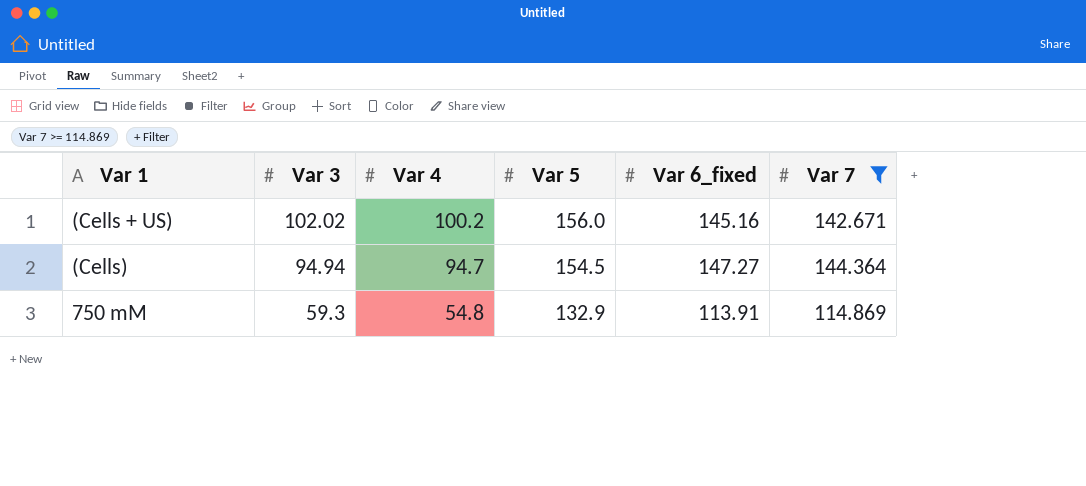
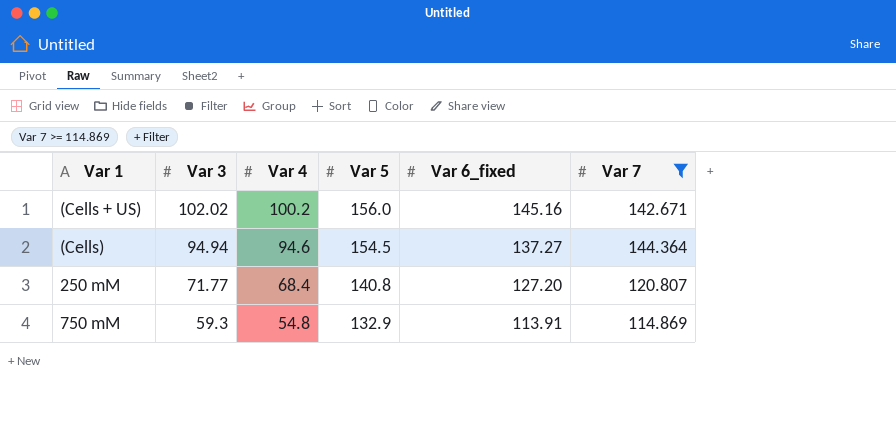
(Cells) | Var 4: 94.7 -> 94.6
(Cells) | Var 6_fixed: 147.27 -> 137.27
row 250 mM: none -> 71.77 | 68.4 | 140.8 | 127.20 | 120.807

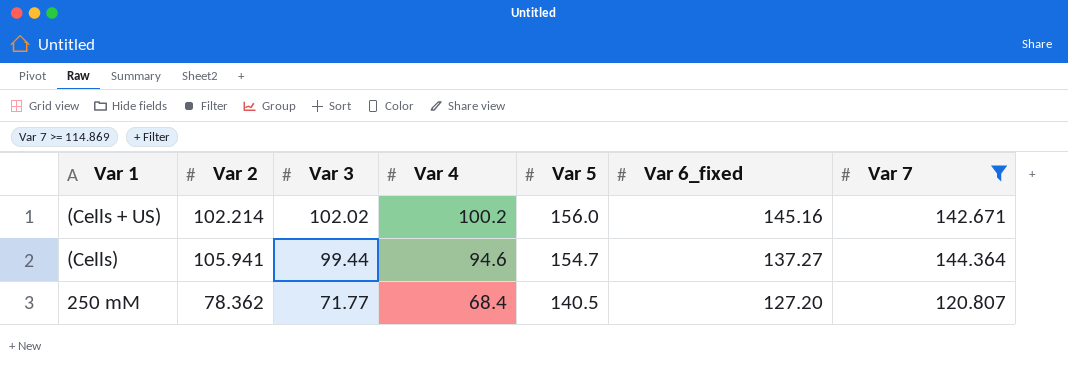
column Var 2 | position: none -> 2
row 750 mM: 59.3 | 54.8 | 132.9 | 113.91 | 114.869 -> none
(Cells) | Var 3: 94.94 -> 99.44
(Cells) | Var 5: 154.5 -> 154.7
250 mM | Var 5: 140.8 -> 140.5

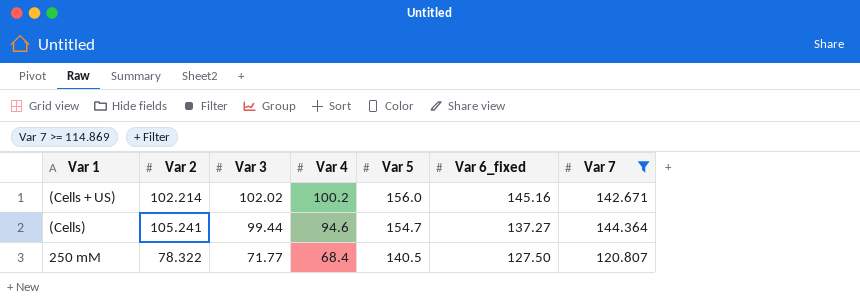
(Cells) | Var 2: 105.941 -> 105.241
250 mM | Var 2: 78.362 -> 78.322
250 mM | Var 6_fixed: 127.20 -> 127.50

